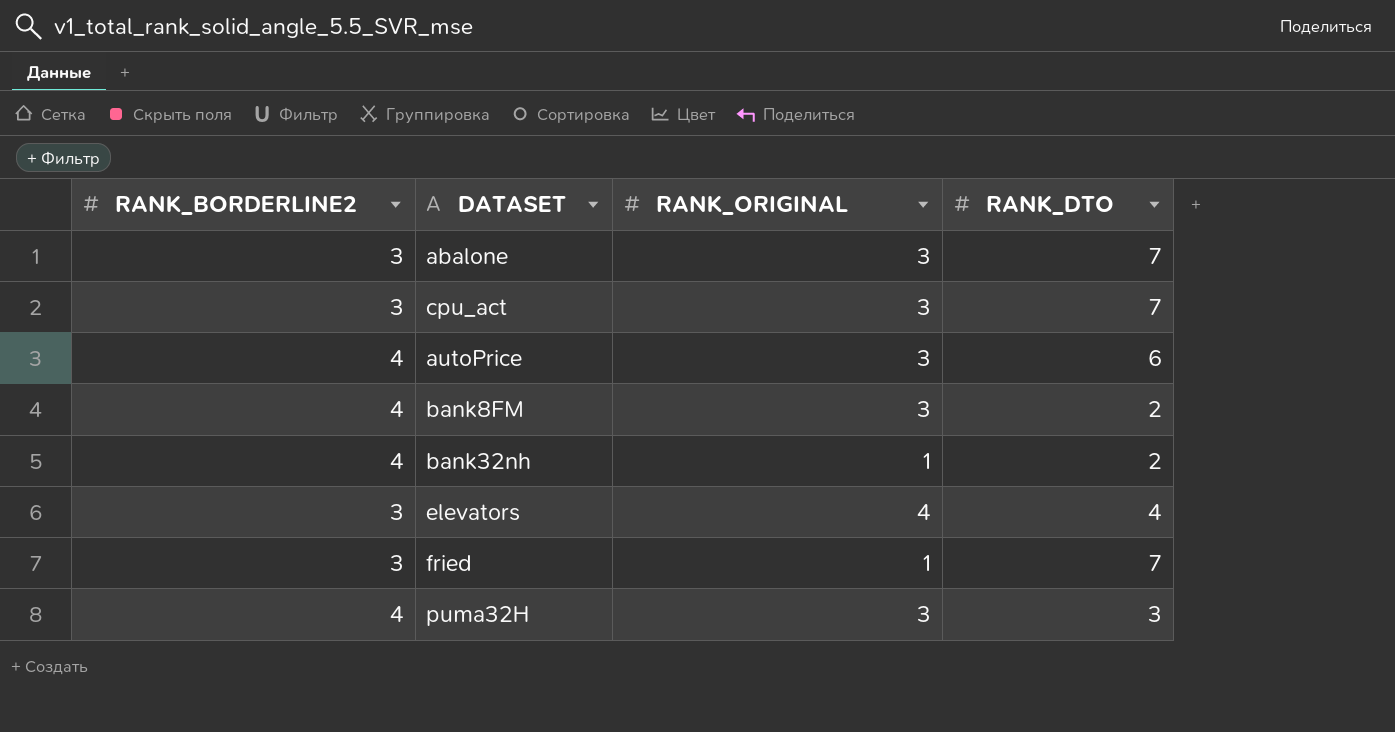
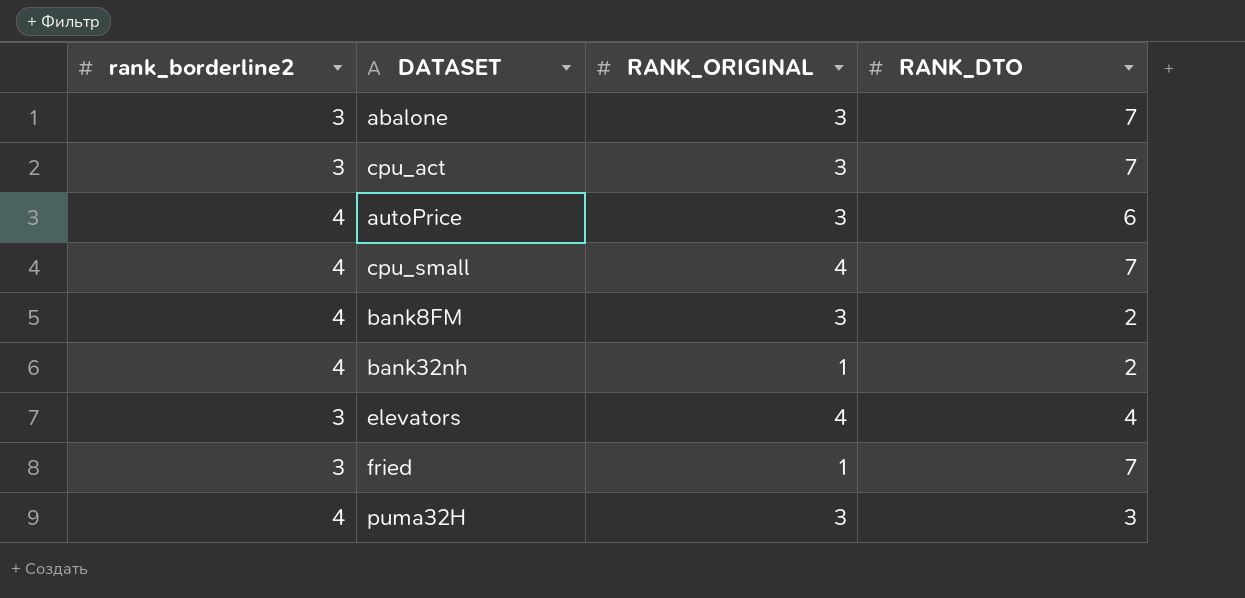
column name: RANK_BORDERLINE2 -> rank_borderline2
row cpu_small: none -> 4 | 4 | 7

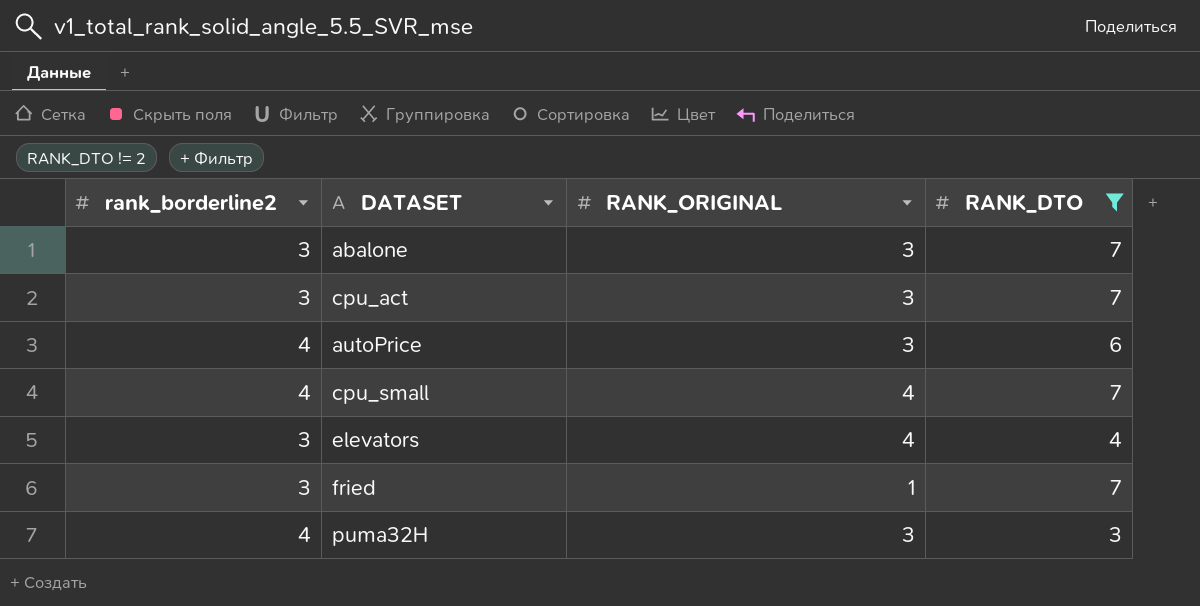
filter: none -> RANK_DTO != 2

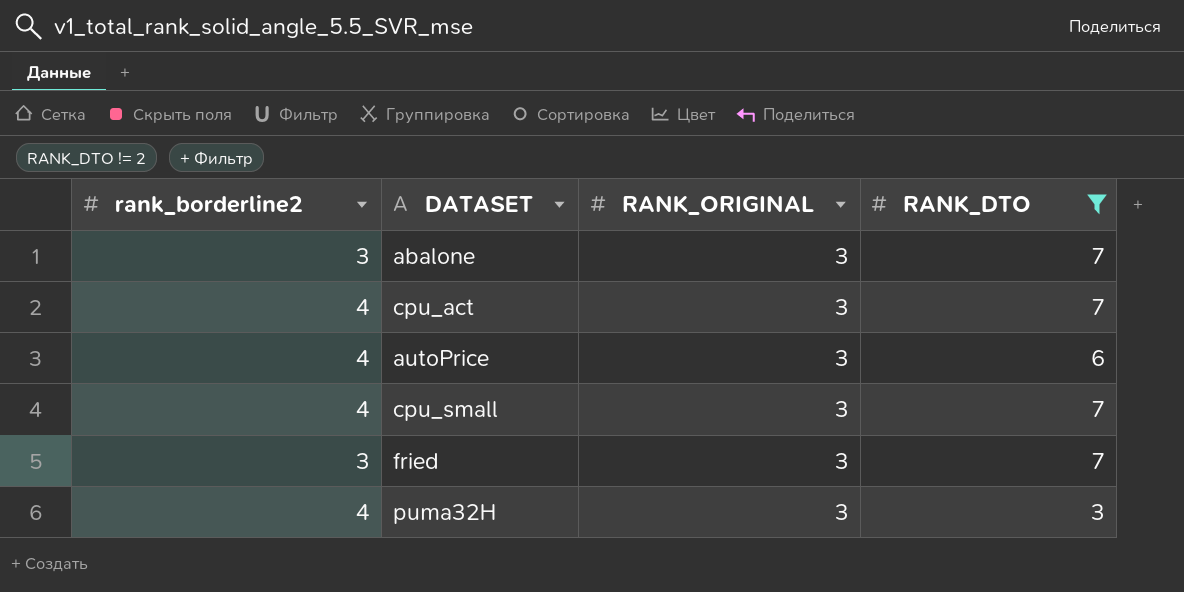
row elevators: 3 | 4 | 4 -> none
cpu_act | rank_borderline2: 3 -> 4
cpu_small | RANK_ORIGINAL: 4 -> 3
fried | RANK_ORIGINAL: 1 -> 3

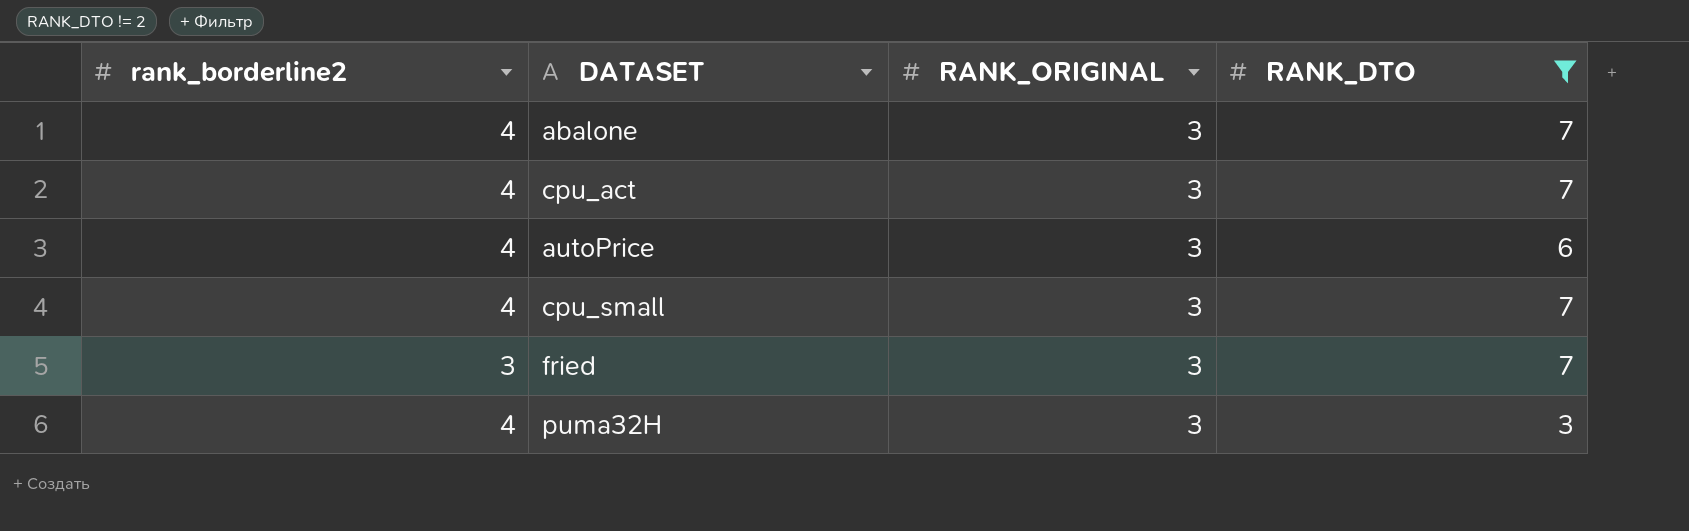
abalone | rank_borderline2: 3 -> 4

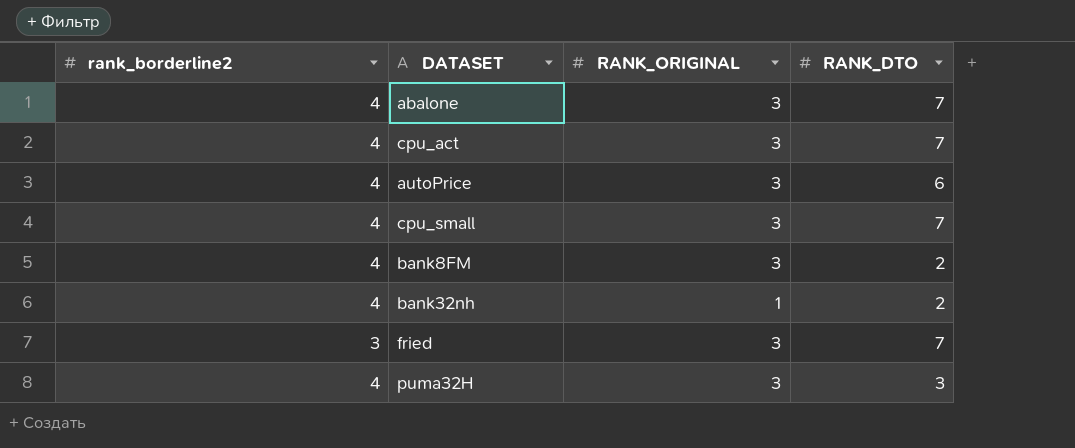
filter: RANK_DTO != 2 -> none

